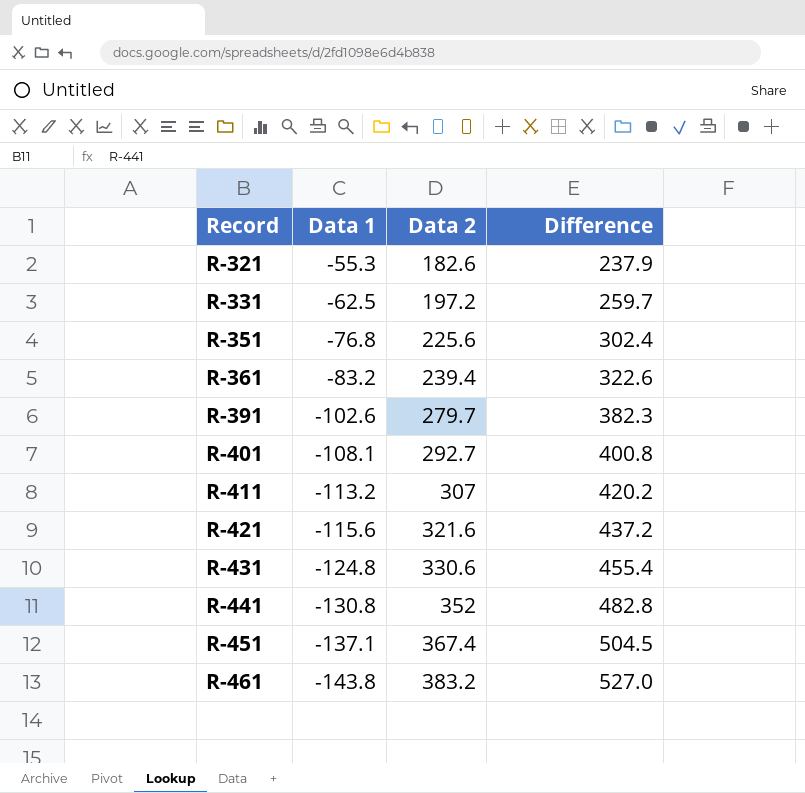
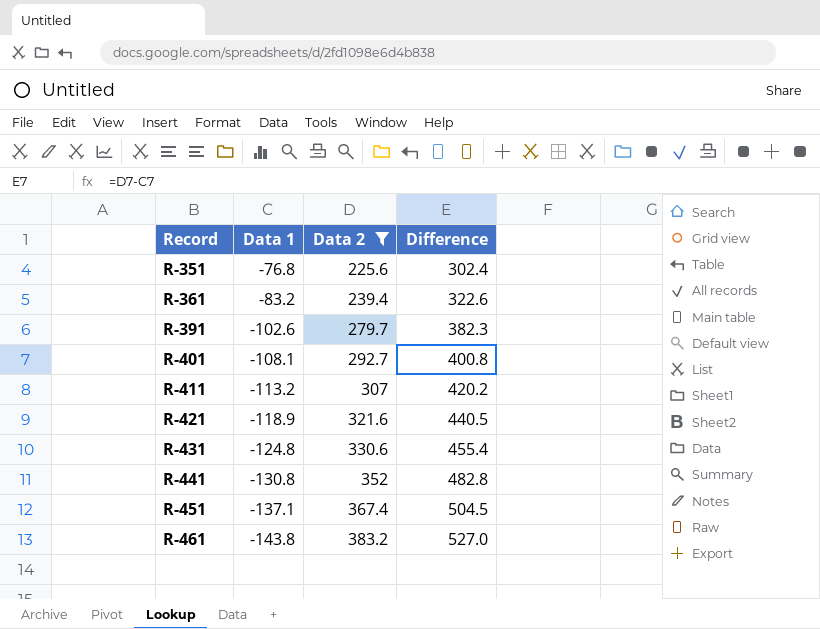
filter: none -> Data 2 >= 225.6
R-421 | Data 1: -115.6 -> -118.9
R-421 | Difference: 437.2 -> 440.5

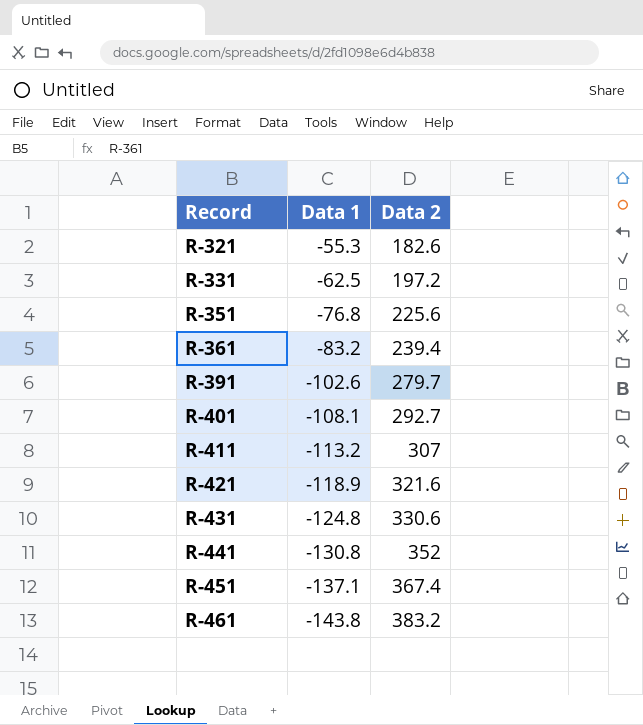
filter: Data 2 >= 225.6 -> none
column Difference | formula: [Data 2] - [Data 1] -> none

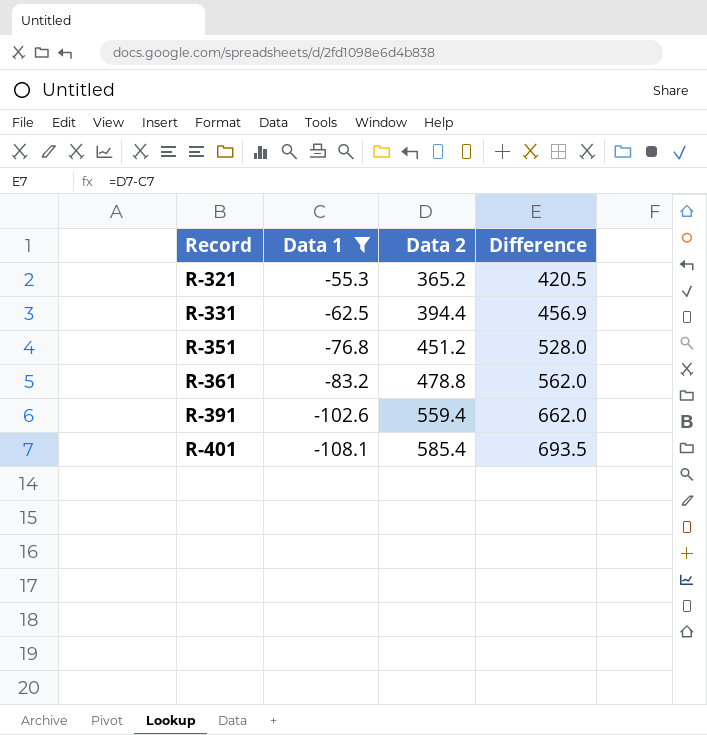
filter: none -> Data 1 >= -108.1
column Difference | formula: none -> [Data 2] - [Data 1]
R-321 | Data 2: 182.6 -> 365.2
R-331 | Data 2: 197.2 -> 394.4
R-351 | Data 2: 225.6 -> 451.2
R-361 | Data 2: 239.4 -> 478.8
R-391 | Data 2: 279.7 -> 559.4
R-401 | Data 2: 292.7 -> 585.4

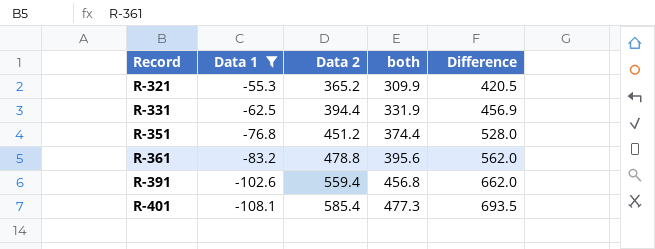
column both | formula: none -> [Data 1] + [Data 2]

